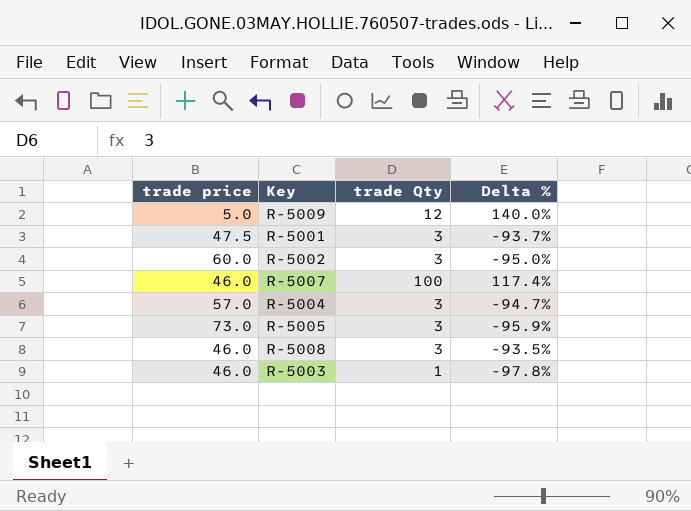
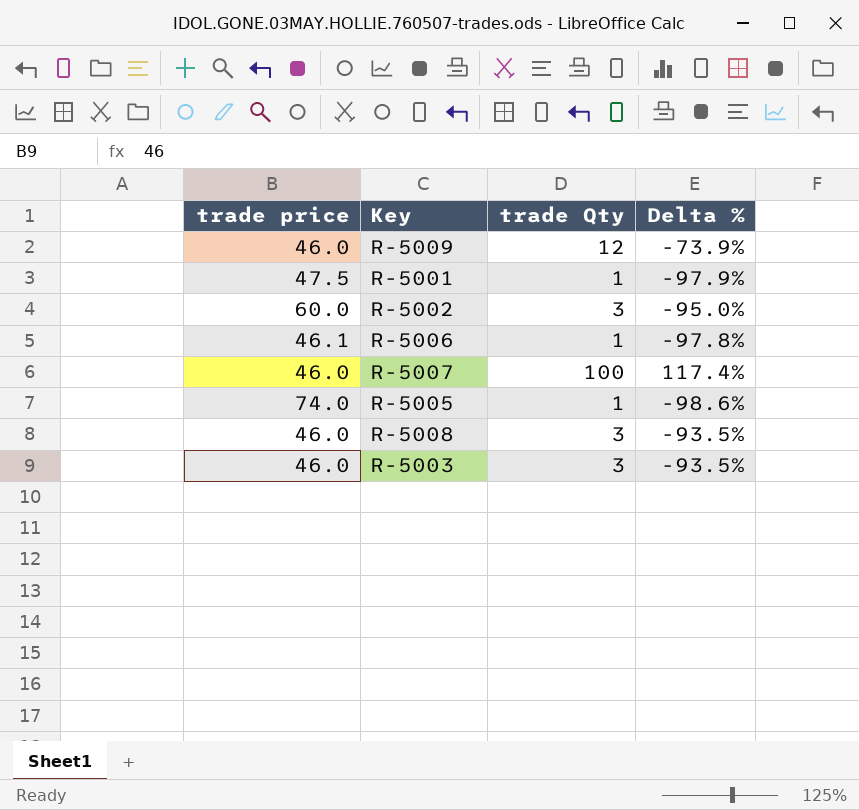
row R-5004: 57.0 | 3 | -94.7% -> none
R-5009 | trade price: 5.0 -> 46.0
R-5009 | Delta %: 140.0% -> -73.9%
R-5001 | trade Qty: 3 -> 1
R-5001 | Delta %: -93.7% -> -97.9%
row R-5006: none -> 46.1 | 1 | -97.8%
R-5005 | trade price: 73.0 -> 74.0
R-5005 | trade Qty: 3 -> 1
R-5005 | Delta %: -95.9% -> -98.6%
R-5003 | trade Qty: 1 -> 3
R-5003 | Delta %: -97.8% -> -93.5%

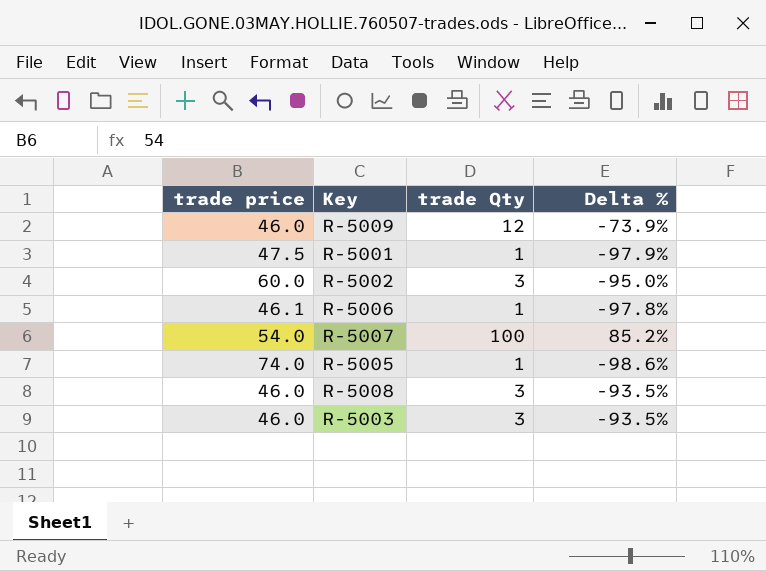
R-5007 | trade price: 46.0 -> 54.0
R-5007 | Delta %: 117.4% -> 85.2%

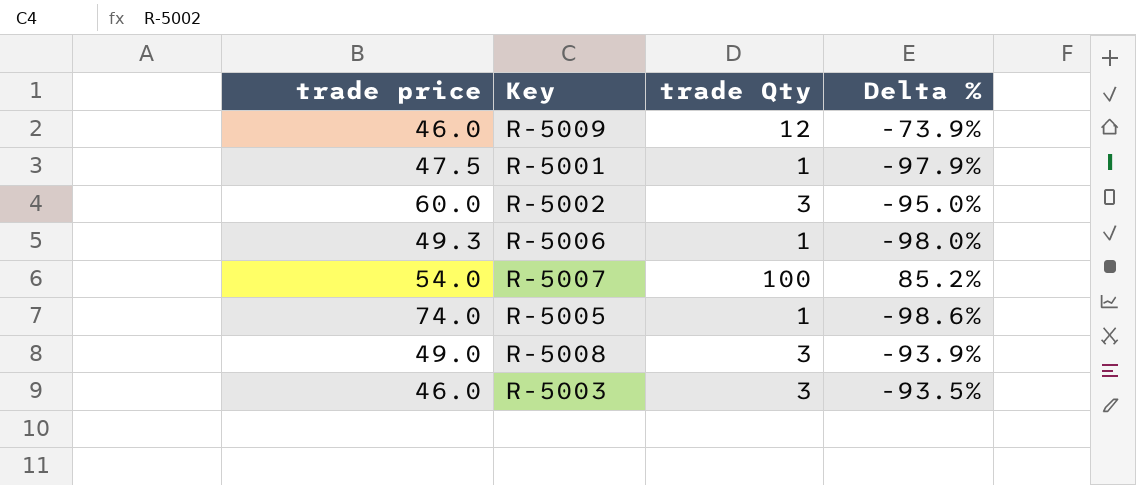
R-5006 | trade price: 46.1 -> 49.3
R-5006 | Delta %: -97.8% -> -98.0%
R-5008 | trade price: 46.0 -> 49.0
R-5008 | Delta %: -93.5% -> -93.9%

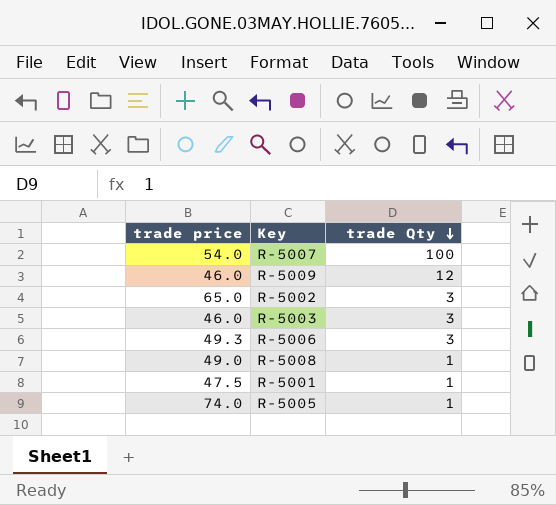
row order: none -> trade Qty descending
column Delta % | formula: ([trade Qty] - [trade price]) / [trade price] -> none
R-5002 | trade price: 60.0 -> 65.0
R-5006 | trade Qty: 1 -> 3
R-5008 | trade Qty: 3 -> 1

